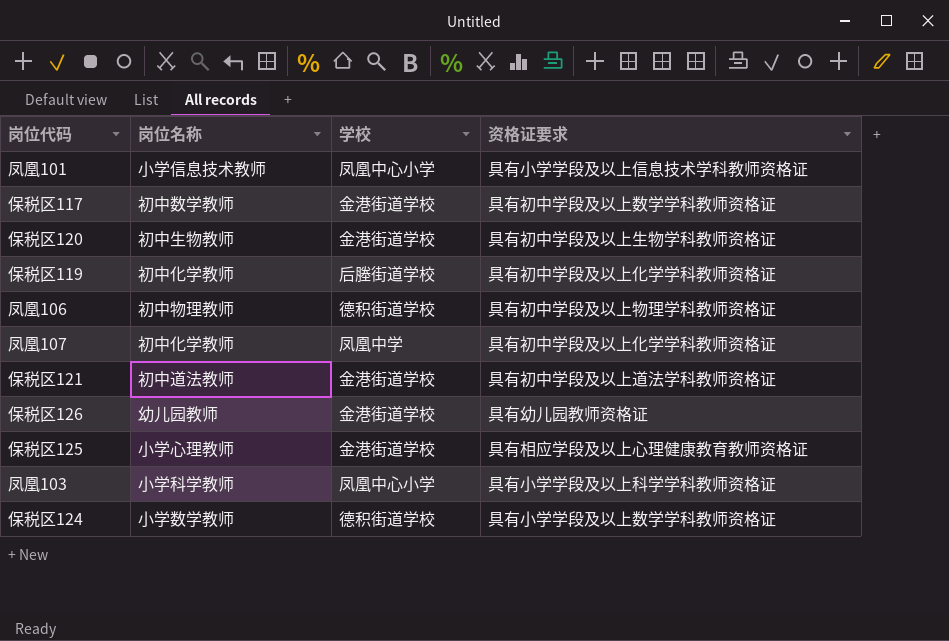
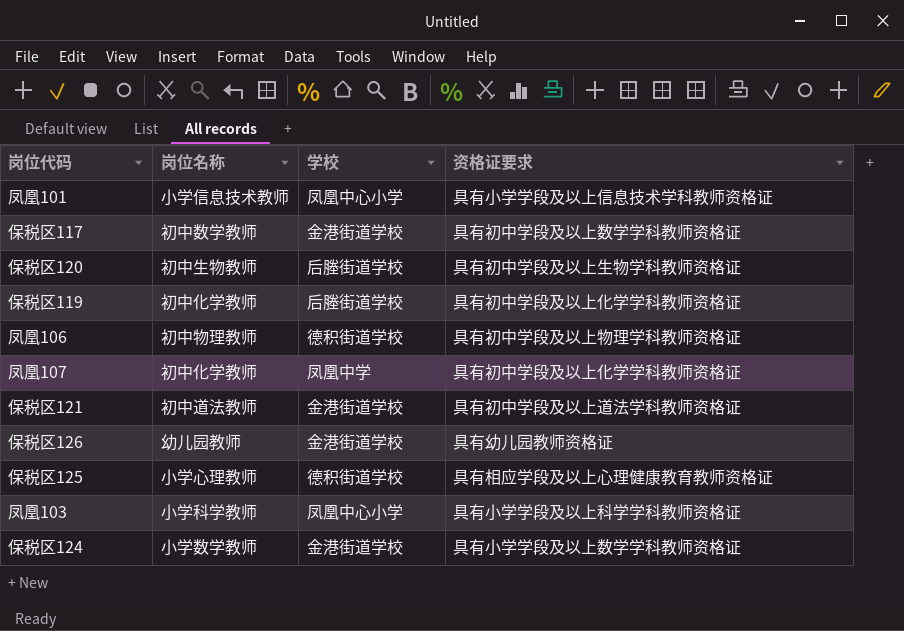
保税区120 | 学校: 金港街道学校 -> 后塍街道学校
保税区125 | 学校: 金港街道学校 -> 德积街道学校
保税区124 | 学校: 德积街道学校 -> 金港街道学校

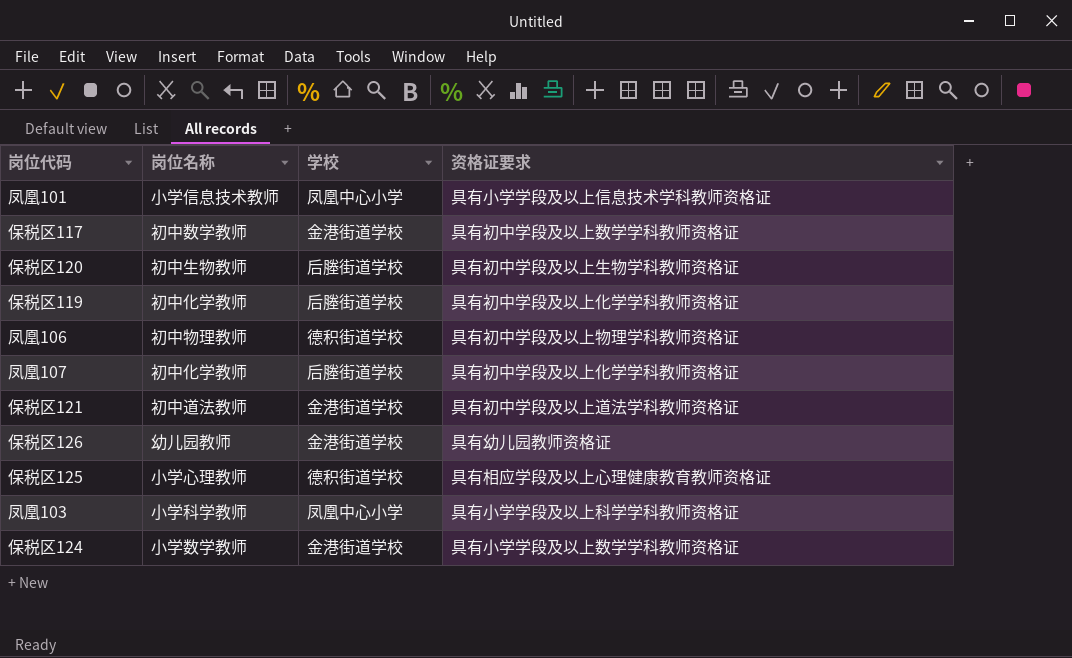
凤凰107 | 学校: 凤凰中学 -> 后塍街道学校

